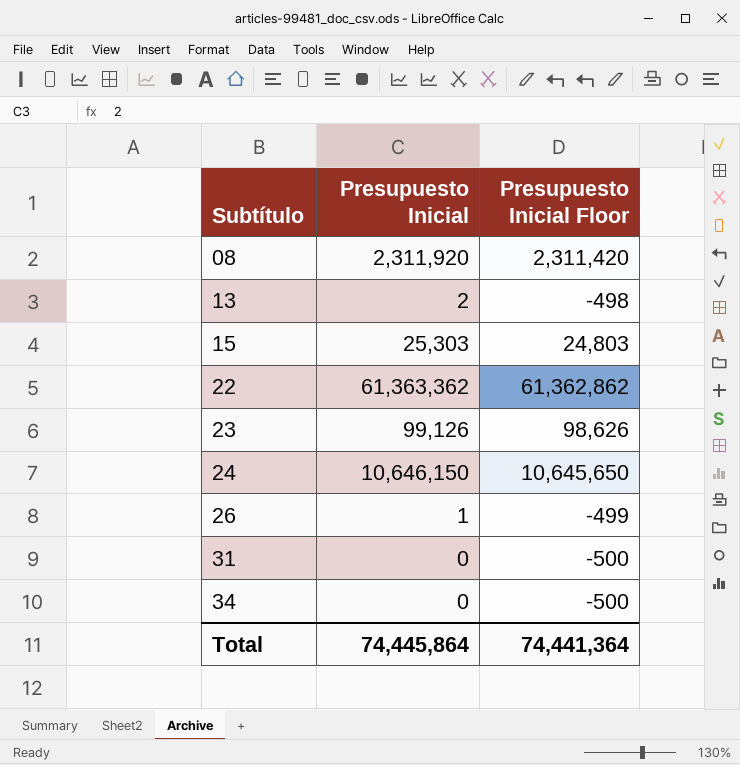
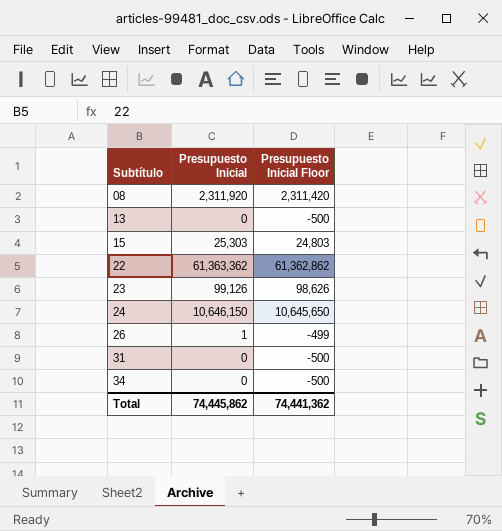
13 | Presupuesto Inicial: 2 -> 0
13 | Presupuesto Inicial Floor: -498 -> -500
Total | Presupuesto Inicial: 74,445,864 -> 74,445,862
Total | Presupuesto Inicial Floor: 74,441,364 -> 74,441,362

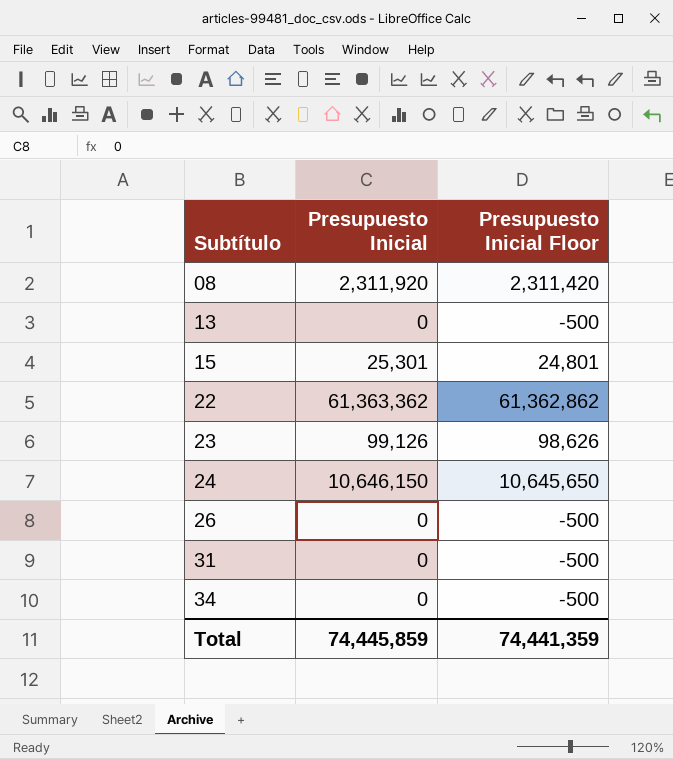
15 | Presupuesto Inicial: 25,303 -> 25,301
15 | Presupuesto Inicial Floor: 24,803 -> 24,801
26 | Presupuesto Inicial: 1 -> 0
26 | Presupuesto Inicial Floor: -499 -> -500
Total | Presupuesto Inicial: 74,445,862 -> 74,445,859
Total | Presupuesto Inicial Floor: 74,441,362 -> 74,441,359

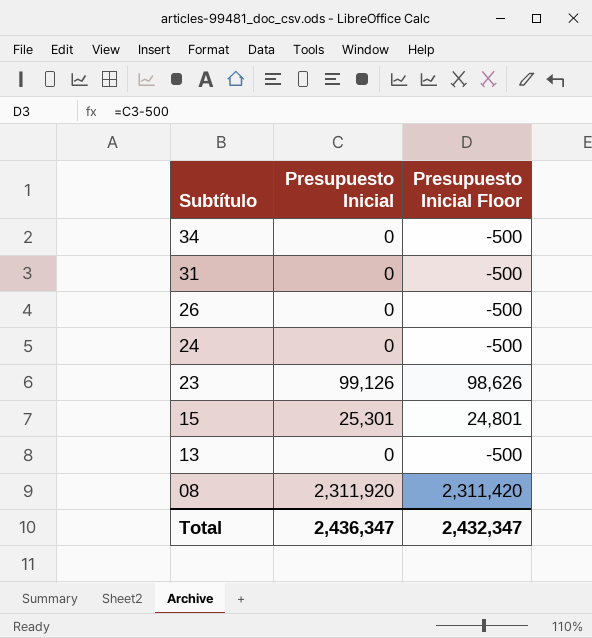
row order: Subtítulo ascending -> Subtítulo descending
row 22: 61,363,362 | 61,362,862 -> none
24 | Presupuesto Inicial: 10,646,150 -> 0
24 | Presupuesto Inicial Floor: 10,645,650 -> -500
Total | Presupuesto Inicial: 74,445,859 -> 2,436,347
Total | Presupuesto Inicial Floor: 74,441,359 -> 2,432,347

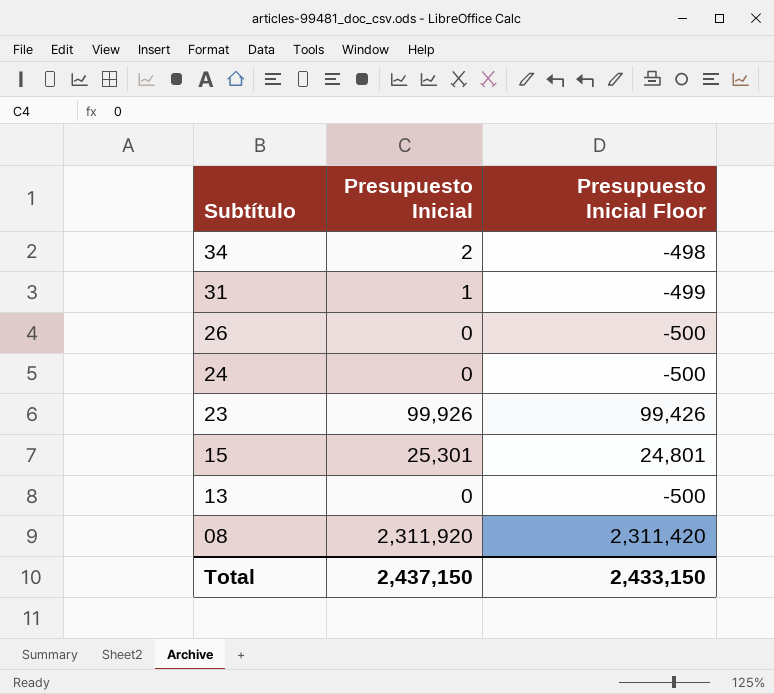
34 | Presupuesto Inicial: 0 -> 2
34 | Presupuesto Inicial Floor: -500 -> -498
31 | Presupuesto Inicial: 0 -> 1
31 | Presupuesto Inicial Floor: -500 -> -499
23 | Presupuesto Inicial: 99,126 -> 99,926
23 | Presupuesto Inicial Floor: 98,626 -> 99,426
Total | Presupuesto Inicial: 2,436,347 -> 2,437,150
Total | Presupuesto Inicial Floor: 2,432,347 -> 2,433,150

